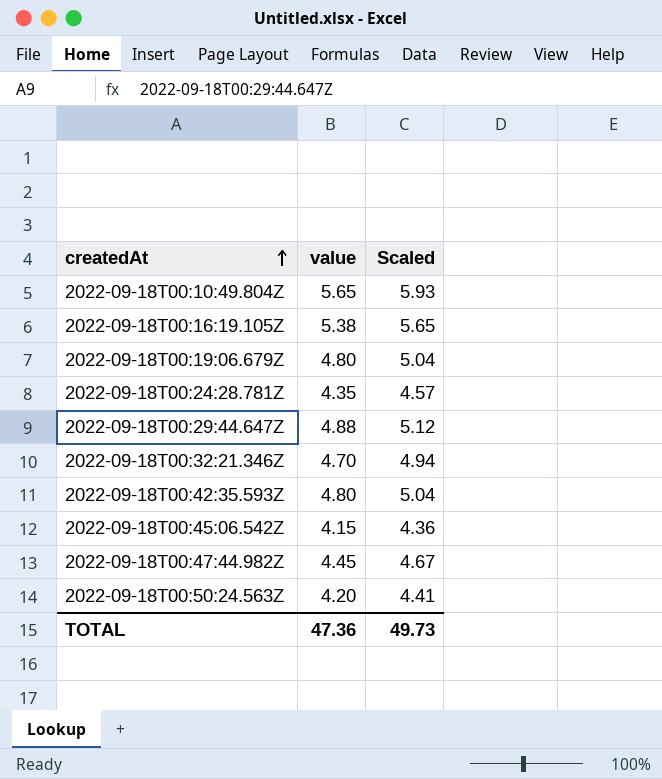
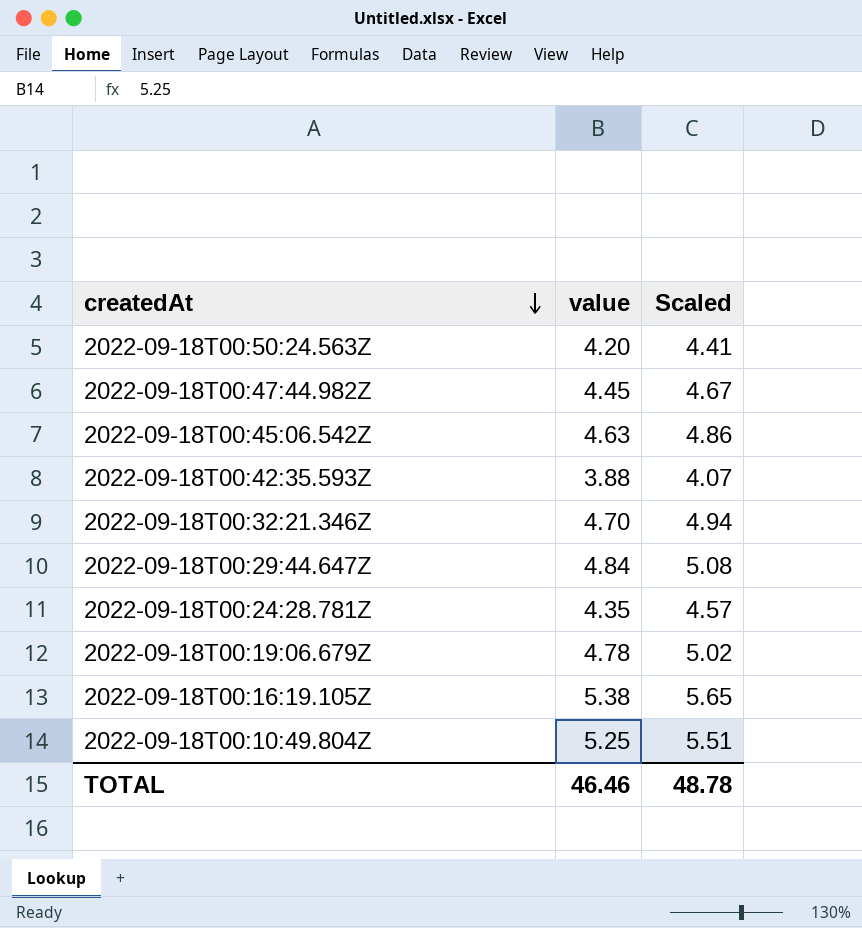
row order: createdAt ascending -> createdAt descending
2022-09-18T00:45:06.542Z | value: 4.15 -> 4.63
2022-09-18T00:45:06.542Z | Scaled: 4.36 -> 4.86
2022-09-18T00:42:35.593Z | value: 4.80 -> 3.88
2022-09-18T00:42:35.593Z | Scaled: 5.04 -> 4.07
2022-09-18T00:29:44.647Z | value: 4.88 -> 4.84
2022-09-18T00:29:44.647Z | Scaled: 5.12 -> 5.08
2022-09-18T00:19:06.679Z | value: 4.80 -> 4.78
2022-09-18T00:19:06.679Z | Scaled: 5.04 -> 5.02
2022-09-18T00:10:49.804Z | value: 5.65 -> 5.25
2022-09-18T00:10:49.804Z | Scaled: 5.93 -> 5.51
TOTAL | value: 47.36 -> 46.46
TOTAL | Scaled: 49.73 -> 48.78

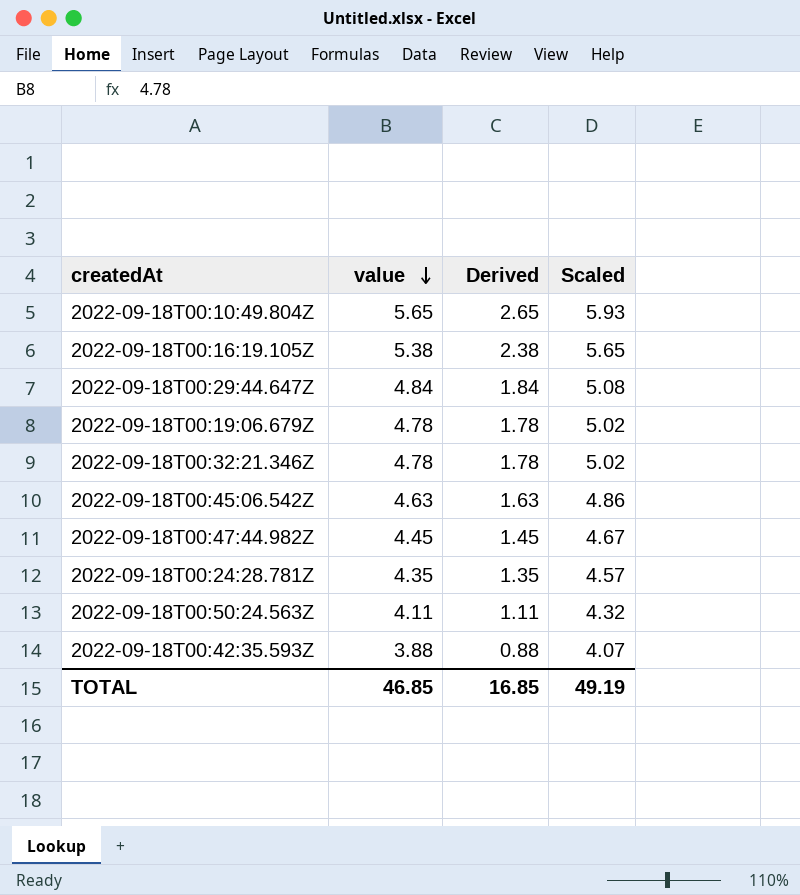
row order: createdAt descending -> value descending
column Derived | formula: none -> [value] - 3
2022-09-18T00:10:49.804Z | value: 5.25 -> 5.65
2022-09-18T00:10:49.804Z | Scaled: 5.51 -> 5.93
2022-09-18T00:32:21.346Z | value: 4.70 -> 4.78
2022-09-18T00:32:21.346Z | Scaled: 4.94 -> 5.02
2022-09-18T00:50:24.563Z | value: 4.20 -> 4.11
2022-09-18T00:50:24.563Z | Scaled: 4.41 -> 4.32
TOTAL | value: 46.46 -> 46.85
TOTAL | Scaled: 48.78 -> 49.19

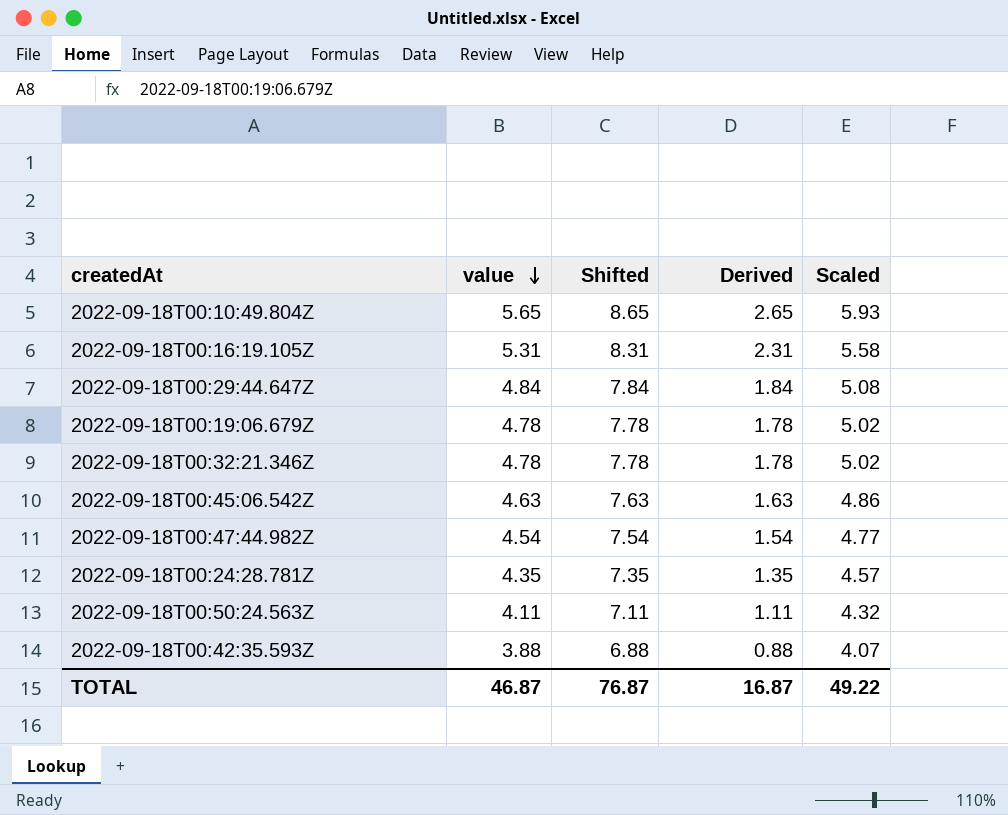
column Shifted | formula: none -> [value] + 3
2022-09-18T00:16:19.105Z | value: 5.38 -> 5.31
2022-09-18T00:16:19.105Z | Derived: 2.38 -> 2.31
2022-09-18T00:16:19.105Z | Scaled: 5.65 -> 5.58
2022-09-18T00:47:44.982Z | value: 4.45 -> 4.54
2022-09-18T00:47:44.982Z | Derived: 1.45 -> 1.54
2022-09-18T00:47:44.982Z | Scaled: 4.67 -> 4.77
TOTAL | value: 46.85 -> 46.87
TOTAL | Derived: 16.85 -> 16.87
TOTAL | Scaled: 49.19 -> 49.22

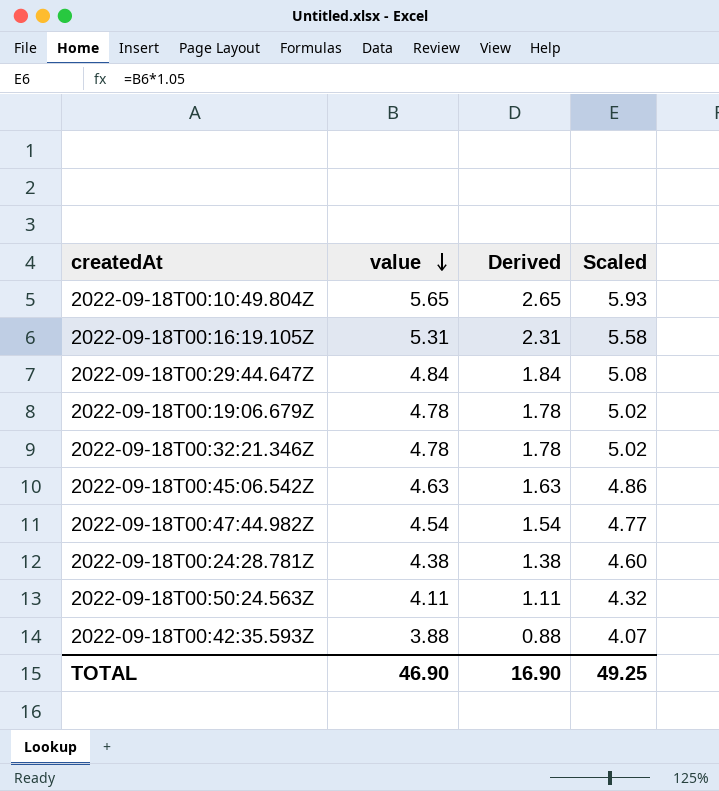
column Shifted | formula: [value] + 3 -> none
2022-09-18T00:24:28.781Z | value: 4.35 -> 4.38
2022-09-18T00:24:28.781Z | Derived: 1.35 -> 1.38
2022-09-18T00:24:28.781Z | Scaled: 4.57 -> 4.60
TOTAL | value: 46.87 -> 46.90
TOTAL | Derived: 16.87 -> 16.90
TOTAL | Scaled: 49.22 -> 49.25

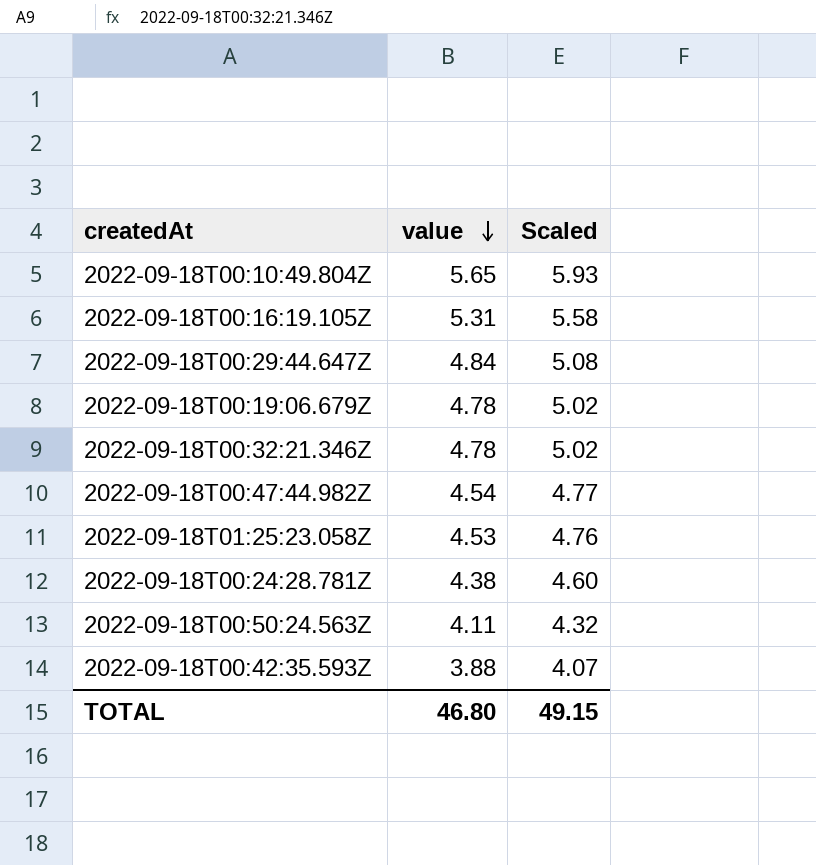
column Derived | formula: [value] - 3 -> none
row 2022-09-18T00:45:06.542Z: 4.63 | 1.63 | 4.86 -> none
row 2022-09-18T01:25:23.058Z: none -> 4.53 | 4.76
TOTAL | value: 46.90 -> 46.80
TOTAL | Scaled: 49.25 -> 49.15

